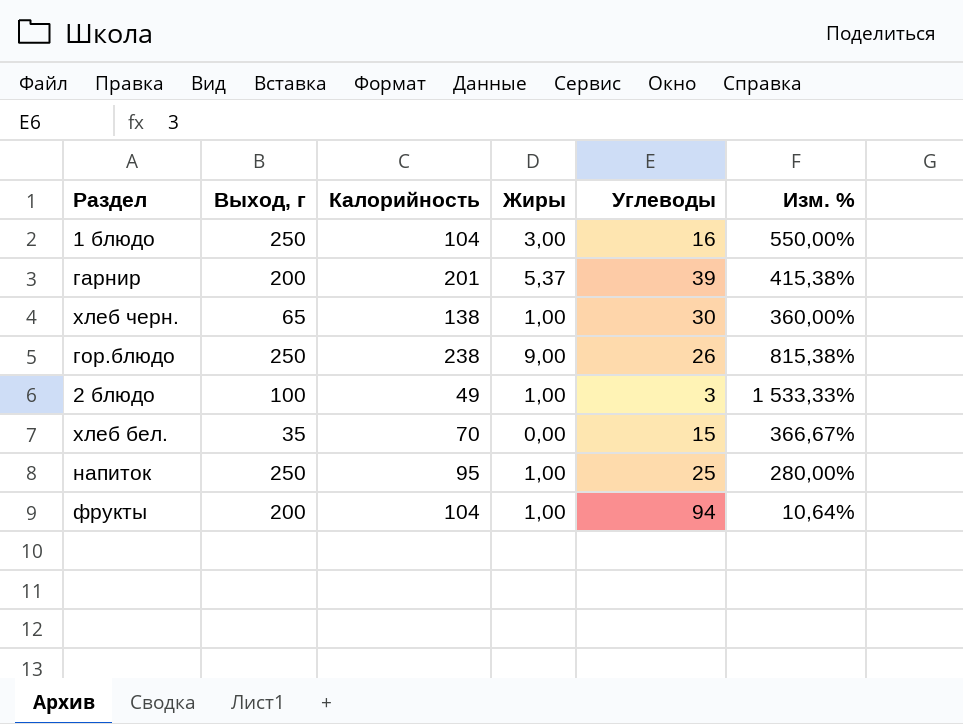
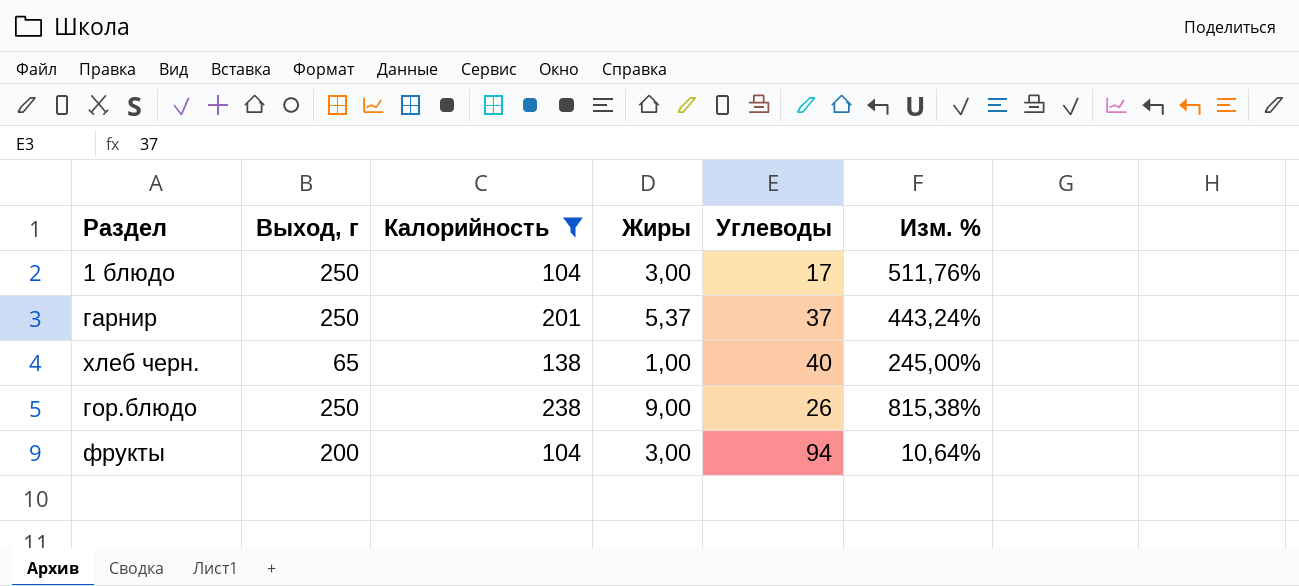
filter: none -> Калорийность >= 104
1 блюдо | Углеводы: 16 -> 17
1 блюдо | Изм. %: 550,00% -> 511,76%
гарнир | Выход, г: 200 -> 250
гарнир | Углеводы: 39 -> 37
гарнир | Изм. %: 415,38% -> 443,24%
хлеб черн. | Углеводы: 30 -> 40
хлеб черн. | Изм. %: 360,00% -> 245,00%
фрукты | Жиры: 1,00 -> 3,00

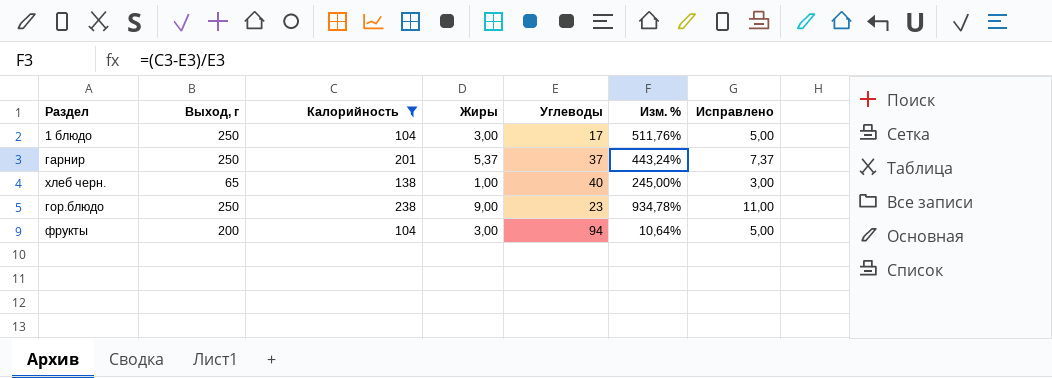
column Исправлено | formula: none -> [Жиры] + 2
гор.блюдо | Углеводы: 26 -> 23
гор.блюдо | Изм. %: 815,38% -> 934,78%

